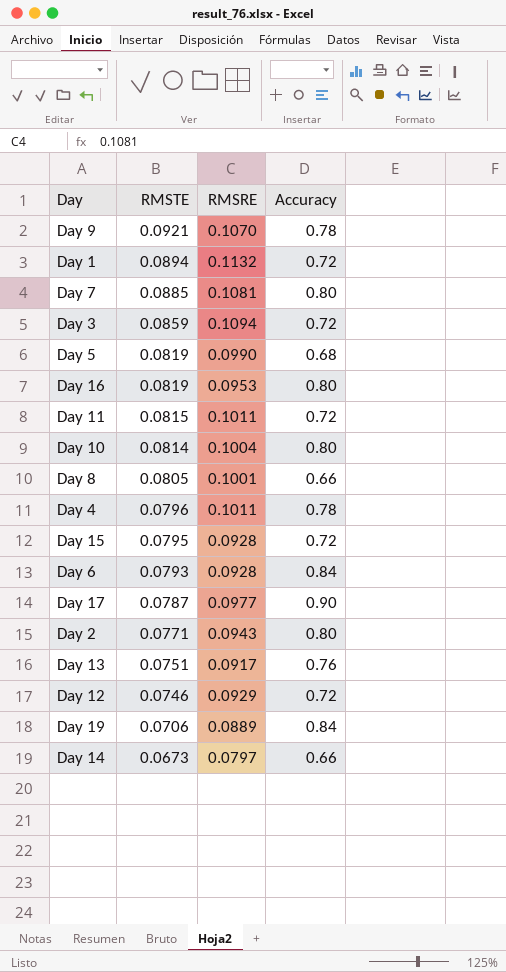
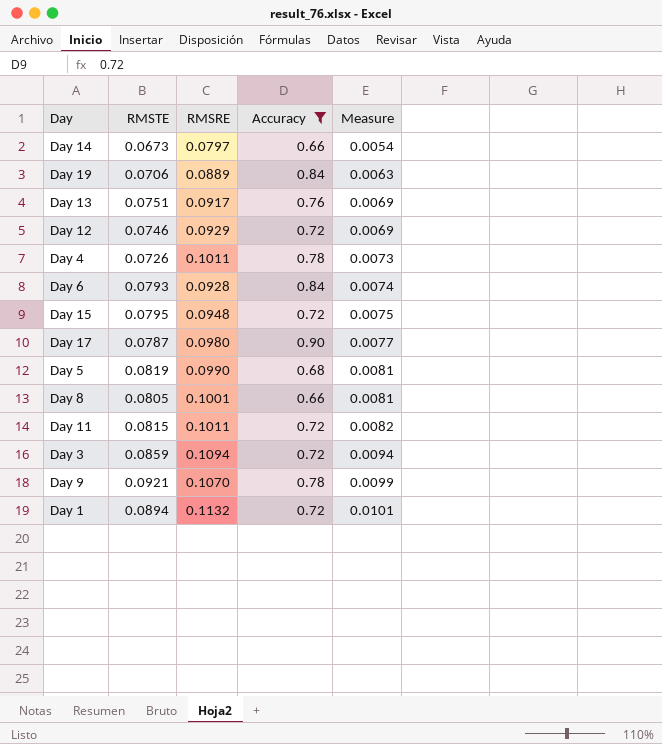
filter: none -> Accuracy != 0.80
row order: RMSTE descending -> Measure ascending
column Measure | formula: none -> [RMSTE] * [RMSRE]
Day 4 | RMSTE: 0.0796 -> 0.0726
Day 15 | RMSRE: 0.0928 -> 0.0948
Day 17 | RMSRE: 0.0977 -> 0.0980

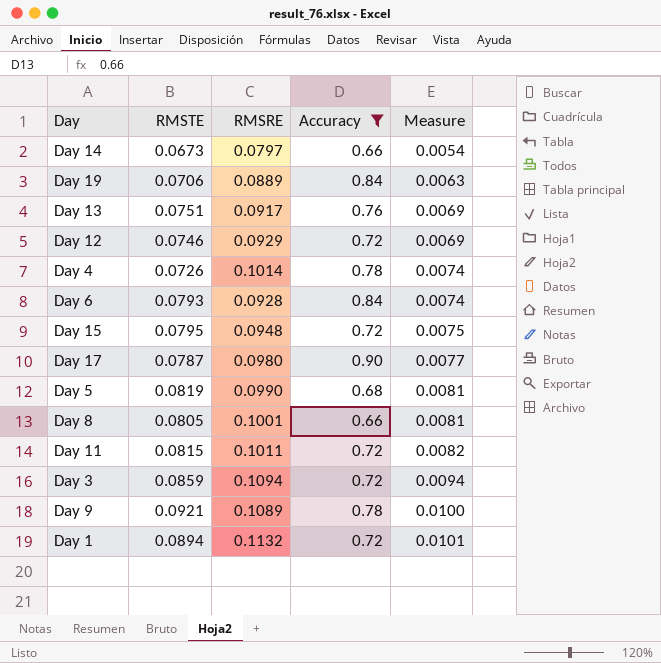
Day 4 | RMSRE: 0.1011 -> 0.1014
Day 4 | Measure: 0.0073 -> 0.0074
Day 9 | RMSRE: 0.1070 -> 0.1089
Day 9 | Measure: 0.0099 -> 0.0100

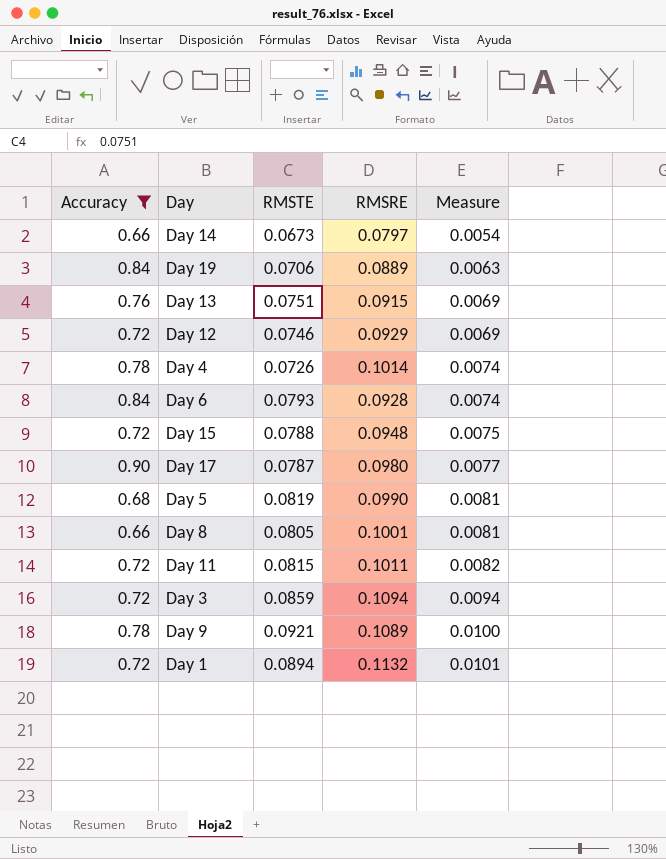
column Accuracy | position: 4 -> 1
Day 13 | RMSRE: 0.0917 -> 0.0915
Day 15 | RMSTE: 0.0795 -> 0.0788

